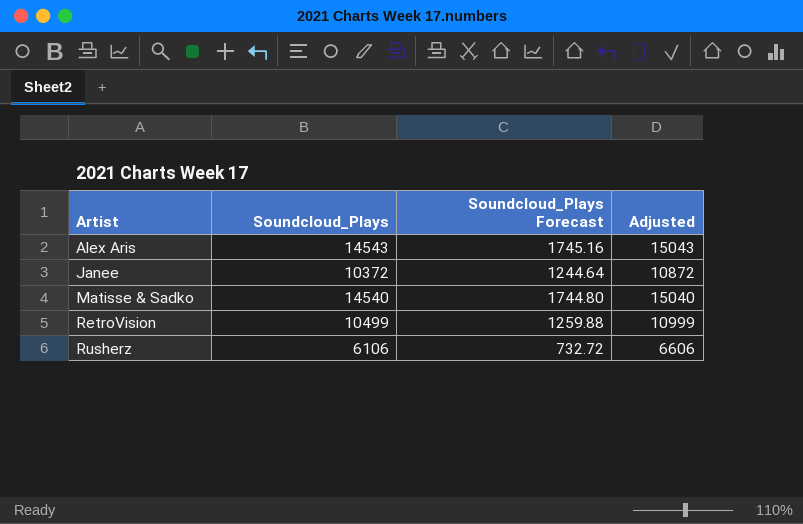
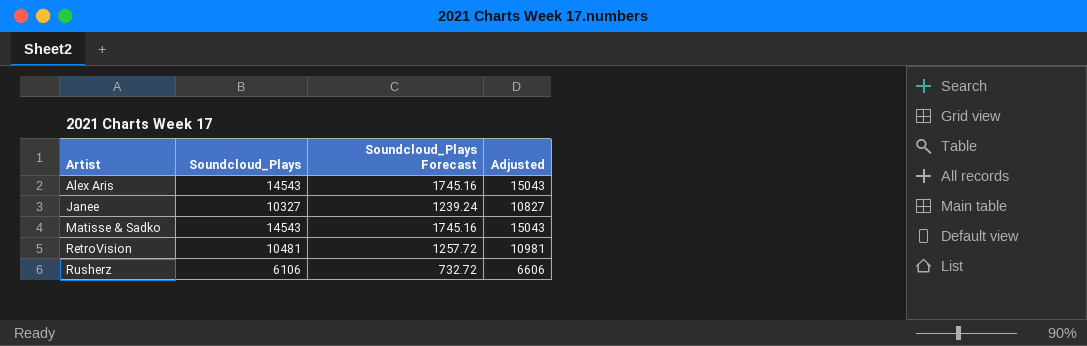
Janee | Soundcloud_Plays: 10372 -> 10327
Janee | Soundcloud_Plays Forecast: 1244.64 -> 1239.24
Janee | Adjusted: 10872 -> 10827
Matisse & Sadko | Soundcloud_Plays: 14540 -> 14543
Matisse & Sadko | Soundcloud_Plays Forecast: 1744.80 -> 1745.16
Matisse & Sadko | Adjusted: 15040 -> 15043
RetroVision | Soundcloud_Plays: 10499 -> 10481
RetroVision | Soundcloud_Plays Forecast: 1259.88 -> 1257.72
RetroVision | Adjusted: 10999 -> 10981

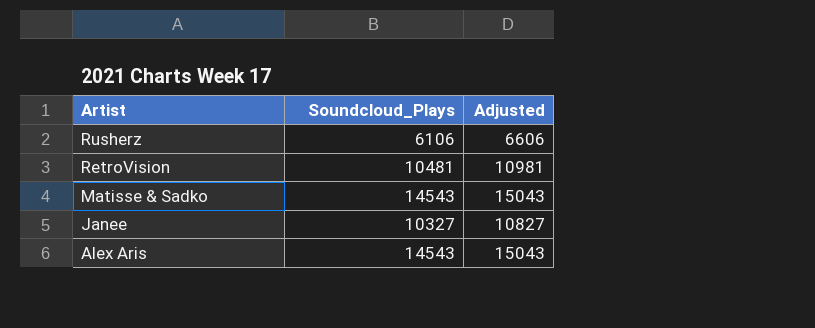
row order: Artist ascending -> Artist descending
column Soundcloud_Plays Forecast | formula: [Soundcloud_Plays] * 0.12 -> none

